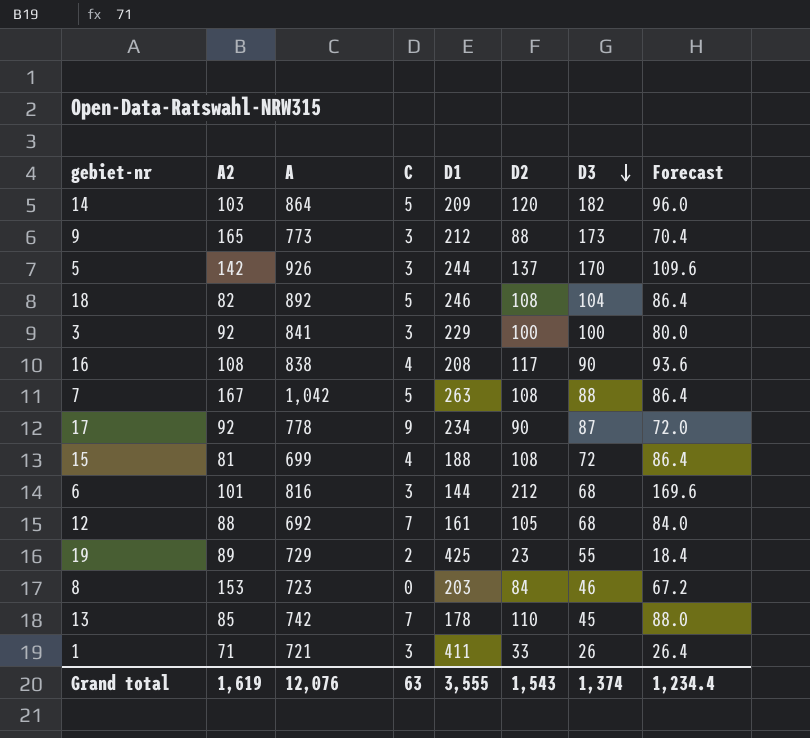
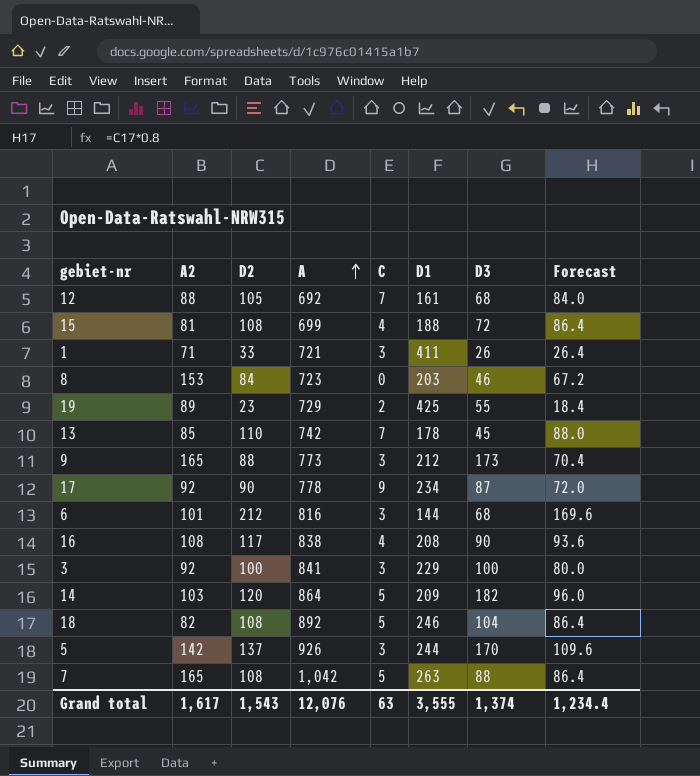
row order: D3 descending -> A ascending
column D2 | position: 6 -> 3
7 | A2: 167 -> 165
Grand total | A2: 1,619 -> 1,617

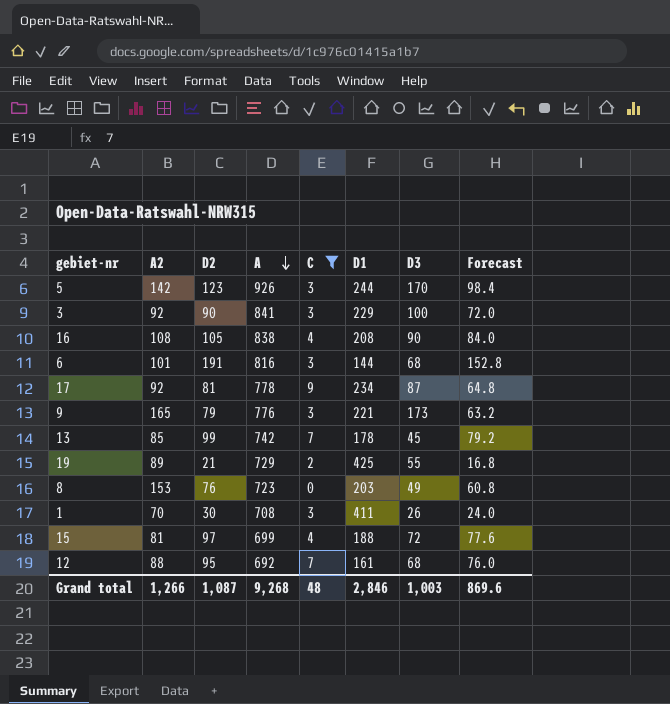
filter: none -> C != 5
row order: A ascending -> A descending
5 | D2: 137 -> 123
5 | Forecast: 109.6 -> 98.4
3 | D2: 100 -> 90
3 | Forecast: 80.0 -> 72.0
16 | D2: 117 -> 105
16 | Forecast: 93.6 -> 84.0
6 | D2: 212 -> 191
6 | Forecast: 169.6 -> 152.8
17 | D2: 90 -> 81
17 | Forecast: 72.0 -> 64.8
9 | D2: 88 -> 79
9 | A: 773 -> 776
9 | D1: 212 -> 221
9 | Forecast: 70.4 -> 63.2
13 | D2: 110 -> 99
13 | Forecast: 88.0 -> 79.2
19 | D2: 23 -> 21
19 | Forecast: 18.4 -> 16.8
8 | D2: 84 -> 76
8 | D3: 46 -> 49
8 | Forecast: 67.2 -> 60.8
1 | A2: 71 -> 70
1 | D2: 33 -> 30
1 | A: 721 -> 708
1 | Forecast: 26.4 -> 24.0
15 | D2: 108 -> 97
15 | Forecast: 86.4 -> 77.6
12 | D2: 105 -> 95
12 | Forecast: 84.0 -> 76.0
Grand total | A2: 1,617 -> 1,266
Grand total | D2: 1,543 -> 1,087
Grand total | A: 12,076 -> 9,268
Grand total | C: 63 -> 48
Grand total | D1: 3,555 -> 2,846
Grand total | D3: 1,374 -> 1,003
Grand total | Forecast: 1,234.4 -> 869.6

